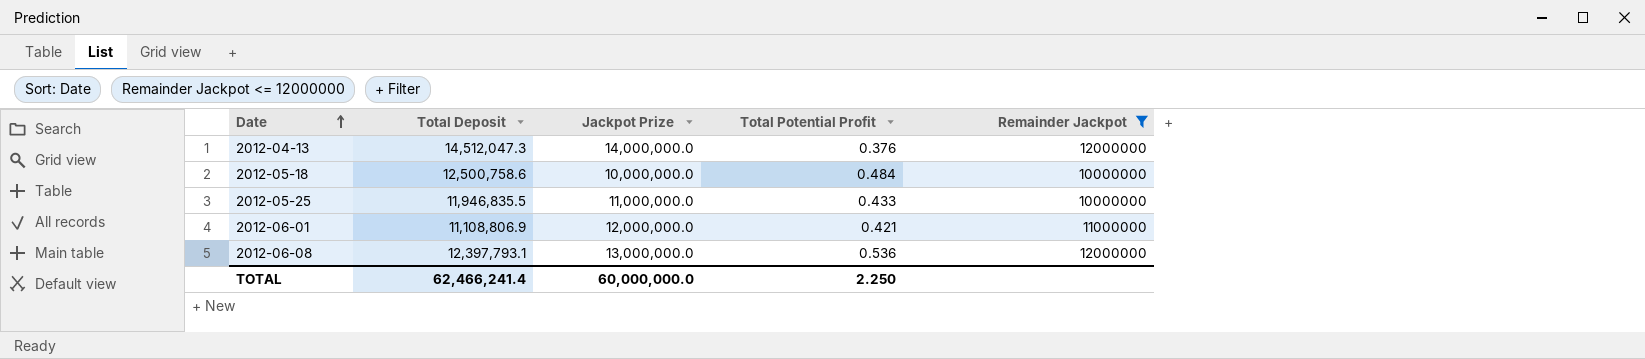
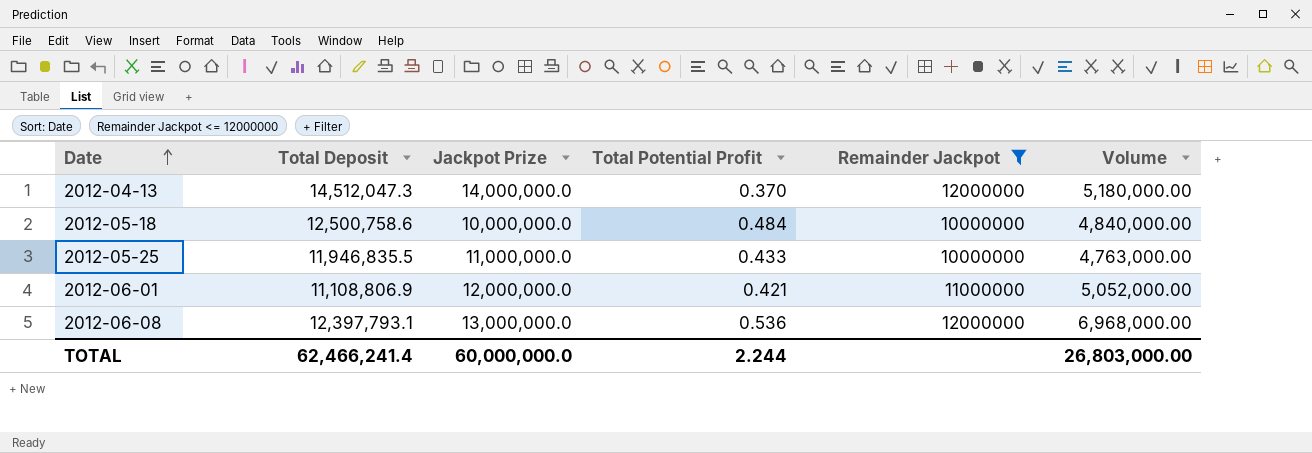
column Volume | formula: none -> [Jackpot Prize] * [Total Potential Profit]
2012-04-13 | Total Potential Profit: 0.376 -> 0.370
TOTAL | Total Potential Profit: 2.250 -> 2.244

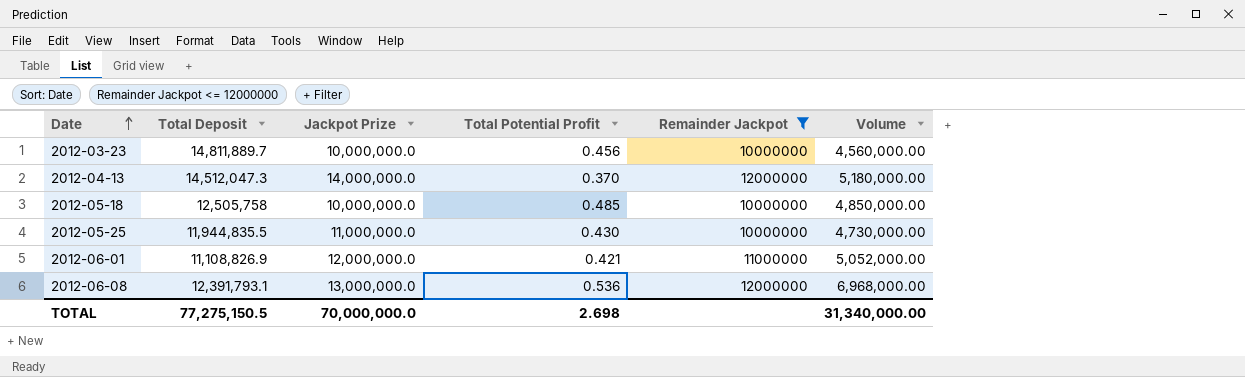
row 2012-03-23: none -> 14,811,889.7 | 10,000,000.0 | 0.456 | 10000000 | 4,560,000.00
2012-05-18 | Total Deposit: 12,500,758.6 -> 12,505,758
2012-05-18 | Total Potential Profit: 0.484 -> 0.485
2012-05-18 | Volume: 4,840,000.00 -> 4,850,000.00
2012-05-25 | Total Deposit: 11,946,835.5 -> 11,944,835.5
2012-05-25 | Total Potential Profit: 0.433 -> 0.430
2012-05-25 | Volume: 4,763,000.00 -> 4,730,000.00
2012-06-01 | Total Deposit: 11,108,806.9 -> 11,108,826.9
2012-06-08 | Total Deposit: 12,397,793.1 -> 12,391,793.1
TOTAL | Total Deposit: 62,466,241.4 -> 77,275,150.5
TOTAL | Jackpot Prize: 60,000,000.0 -> 70,000,000.0
TOTAL | Total Potential Profit: 2.244 -> 2.698
TOTAL | Volume: 26,803,000.00 -> 31,340,000.00

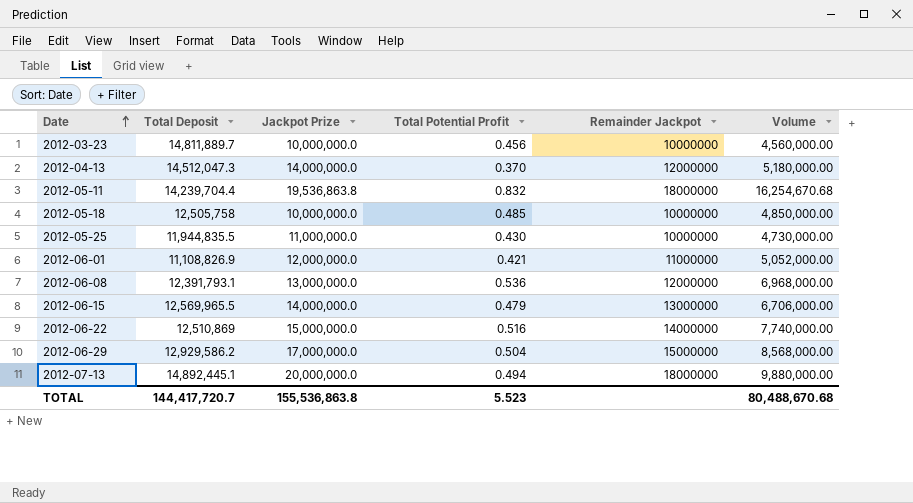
filter: Remainder Jackpot <= 12000000 -> none
TOTAL | Total Deposit: 77,275,150.5 -> 144,417,720.7
TOTAL | Jackpot Prize: 70,000,000.0 -> 155,536,863.8
TOTAL | Total Potential Profit: 2.698 -> 5.523
TOTAL | Volume: 31,340,000.00 -> 80,488,670.68

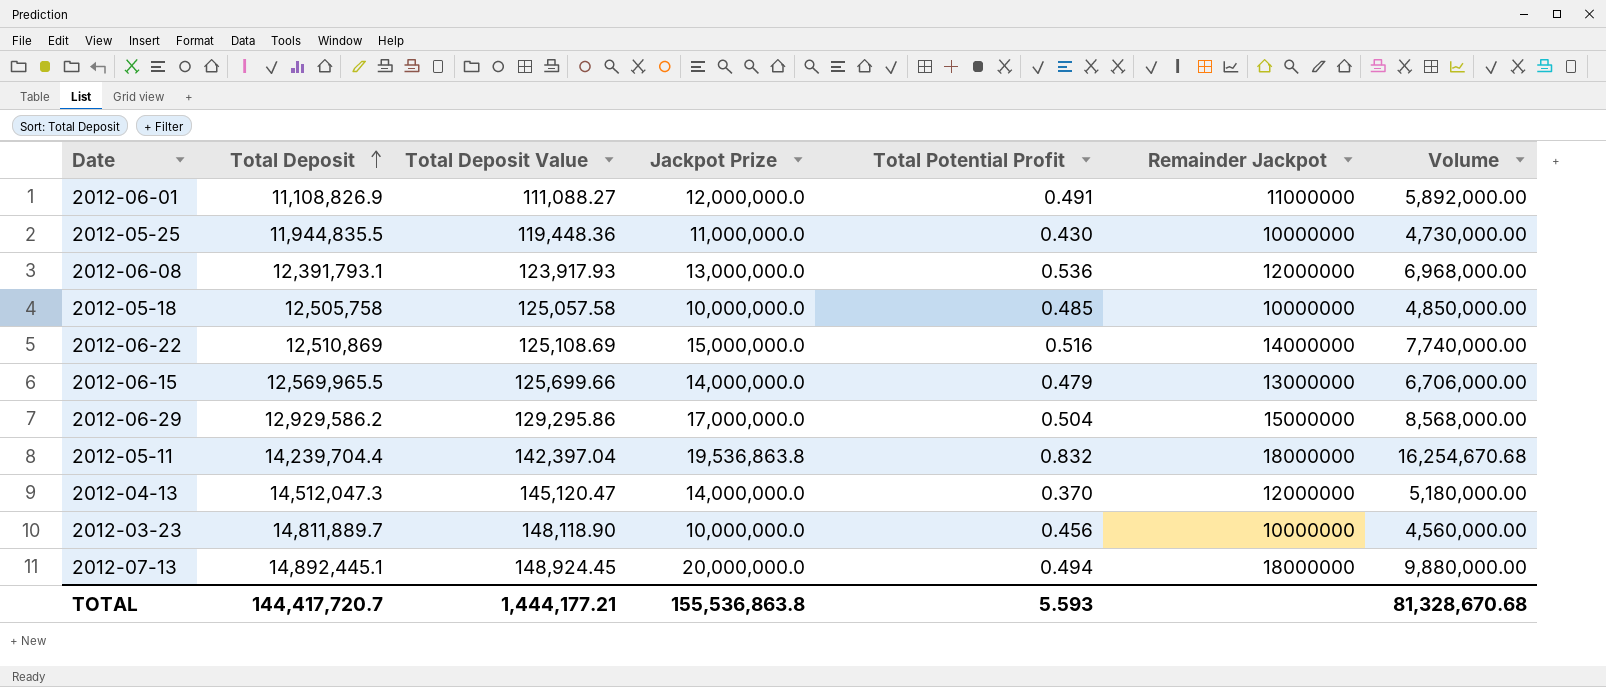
row order: Date ascending -> Total Deposit ascending
column Total Deposit Value | formula: none -> [Total Deposit] * 0.01
2012-06-01 | Total Potential Profit: 0.421 -> 0.491
2012-06-01 | Volume: 5,052,000.00 -> 5,892,000.00
TOTAL | Total Potential Profit: 5.523 -> 5.593
TOTAL | Volume: 80,488,670.68 -> 81,328,670.68

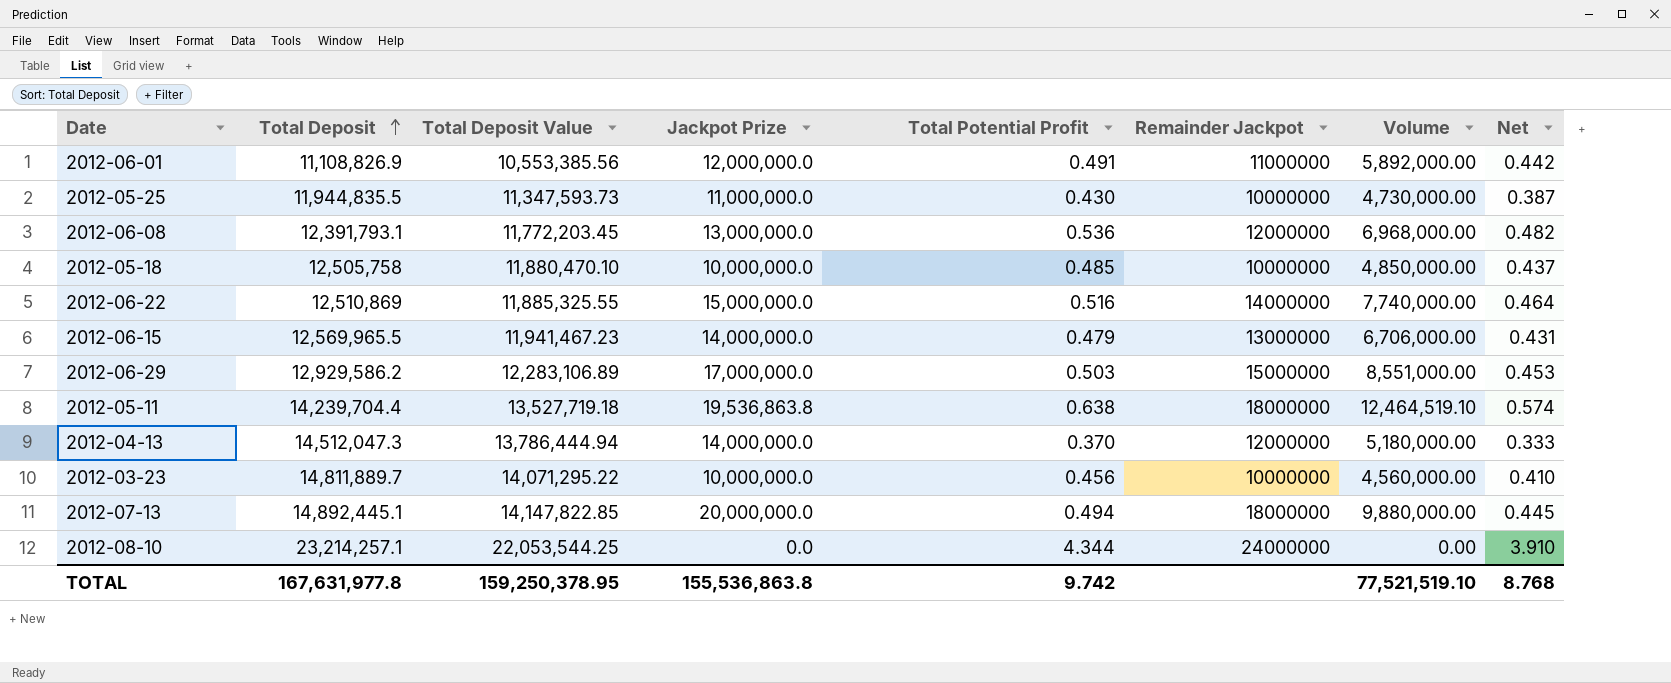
column Total Deposit Value | formula: [Total Deposit] * 0.01 -> [Total Deposit] * 0.95
column Net | formula: none -> [Total Potential Profit] * 0.9
2012-06-29 | Total Potential Profit: 0.504 -> 0.503
2012-06-29 | Volume: 8,568,000.00 -> 8,551,000.00
2012-05-11 | Total Potential Profit: 0.832 -> 0.638
2012-05-11 | Volume: 16,254,670.68 -> 12,464,519.10
row 2012-08-10: none -> 23,214,257.1 | 22,053,544.25 | 0.0 | 4.344 | 24000000 | 0.00 | 3.910
TOTAL | Total Deposit: 144,417,720.7 -> 167,631,977.8
TOTAL | Total Deposit Value: 1,444,177.21 -> 159,250,378.95
TOTAL | Total Potential Profit: 5.593 -> 9.742
TOTAL | Volume: 81,328,670.68 -> 77,521,519.10

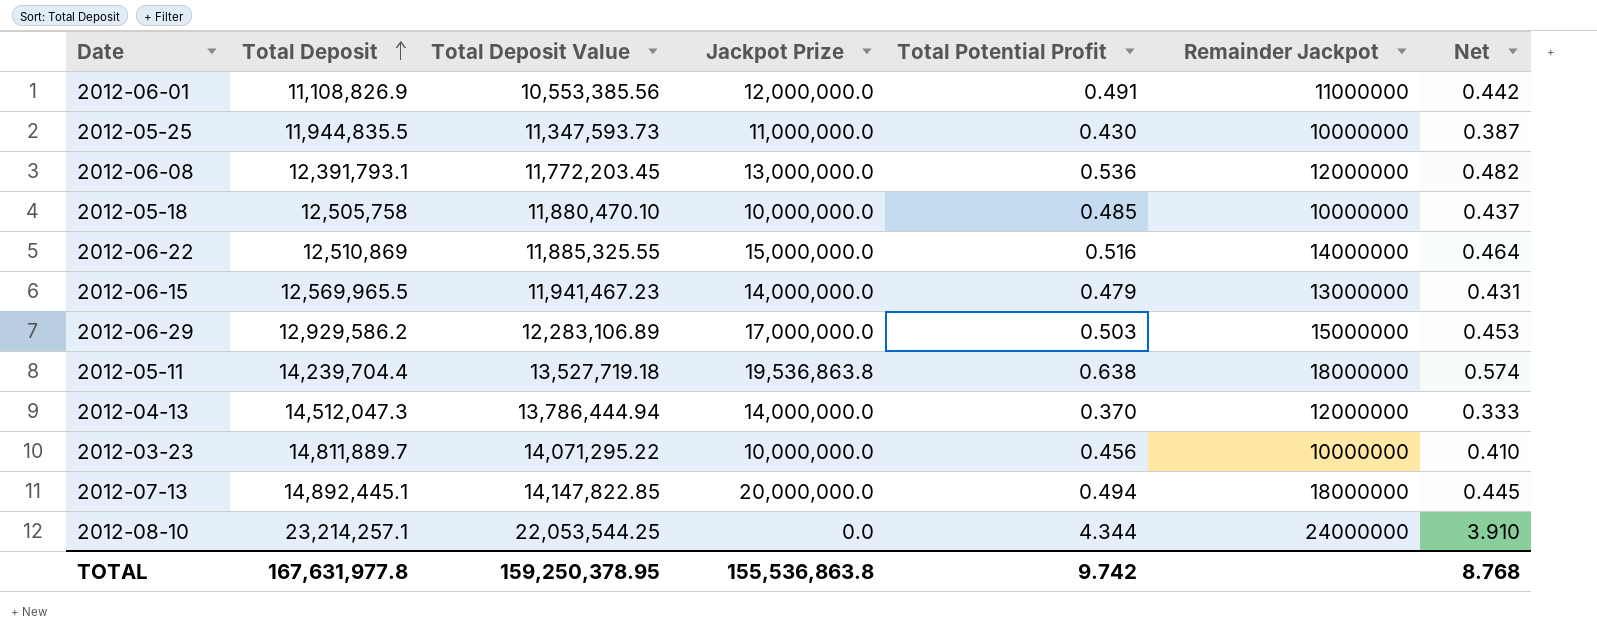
column Volume | formula: [Jackpot Prize] * [Total Potential Profit] -> none

